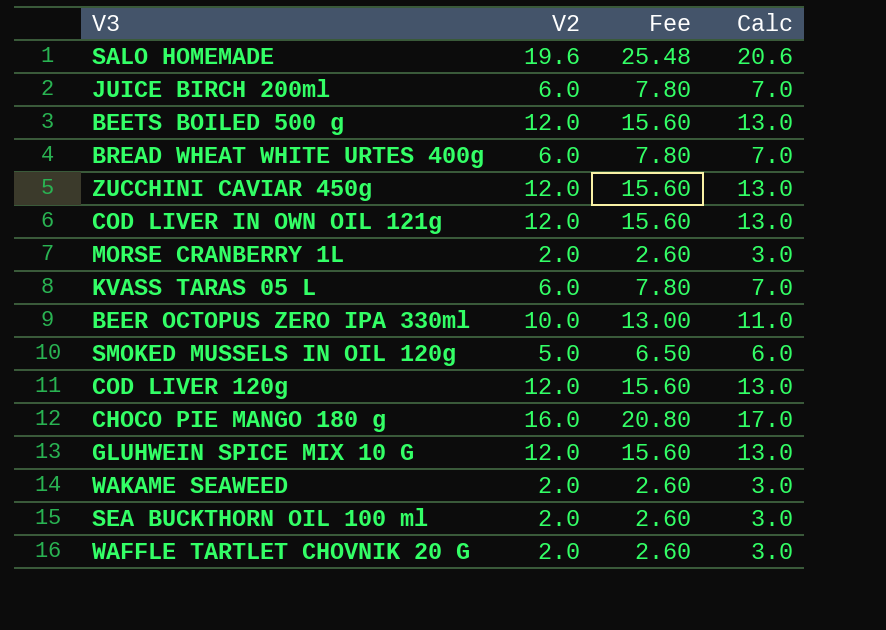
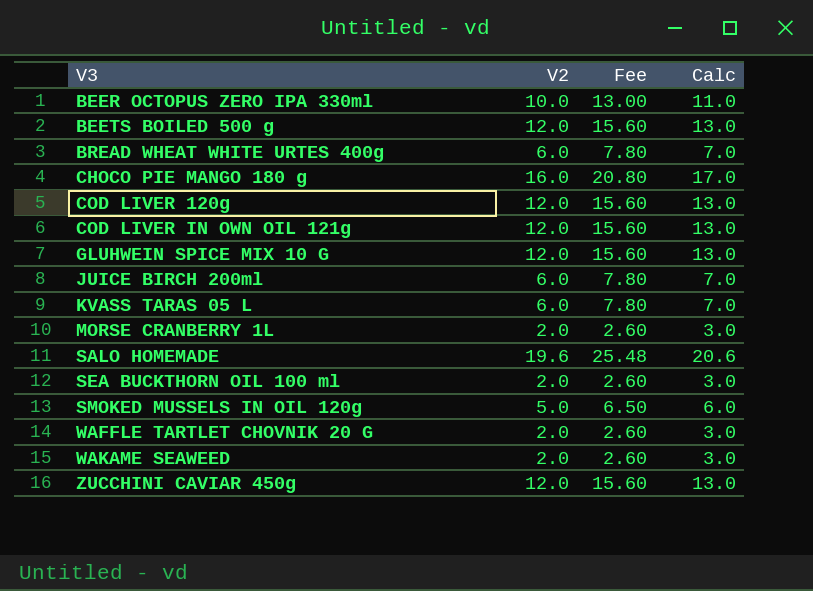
row order: none -> V3 ascending

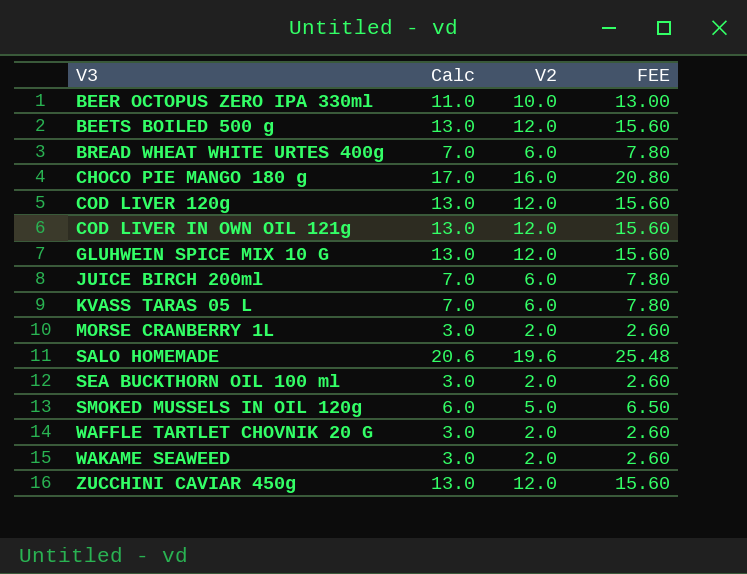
column Calc | position: 4 -> 2
column name: Fee -> FEE

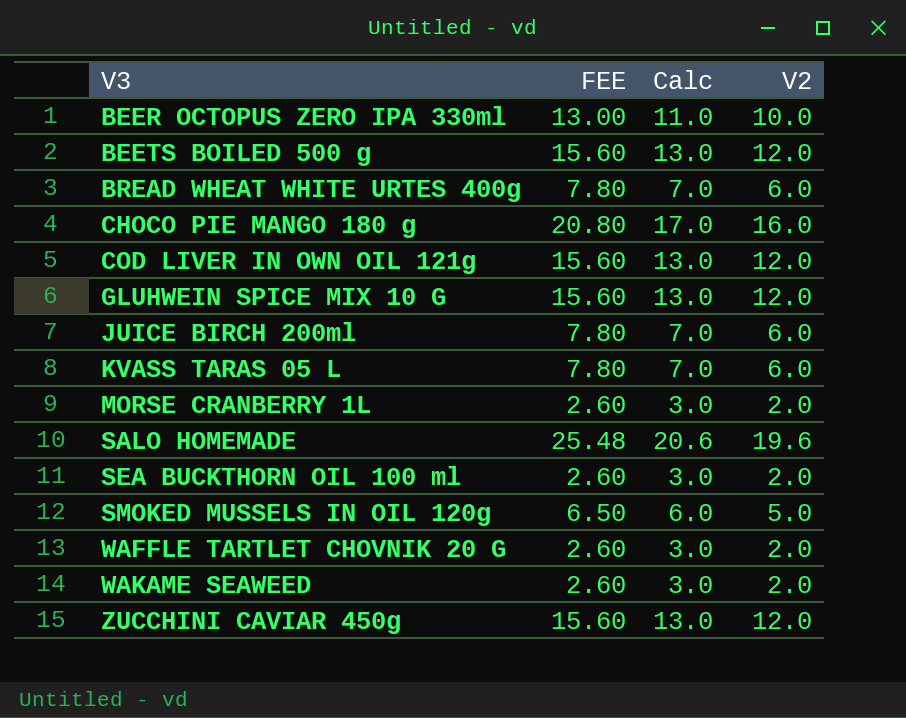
column FEE | position: 4 -> 2
row COD LIVER 120g: 13.0 | 12.0 | 15.60 -> none

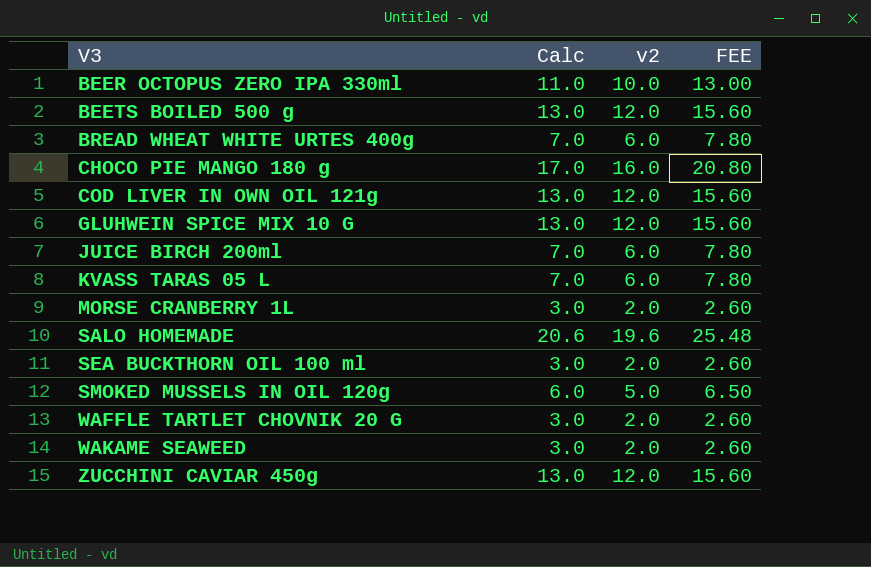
column name: V2 -> v2
column FEE | position: 2 -> 4

